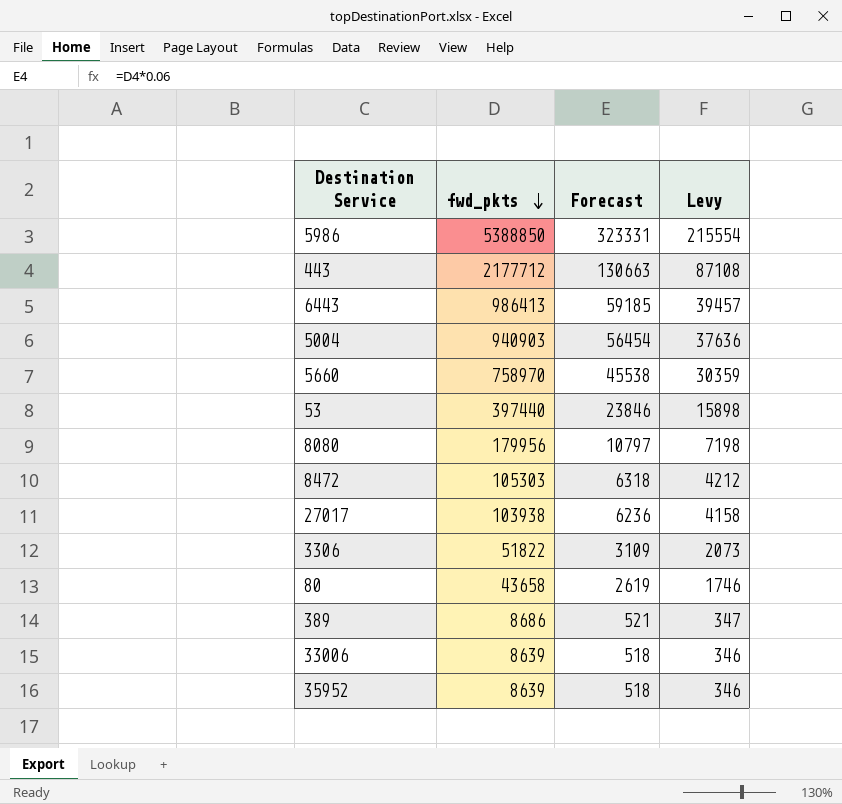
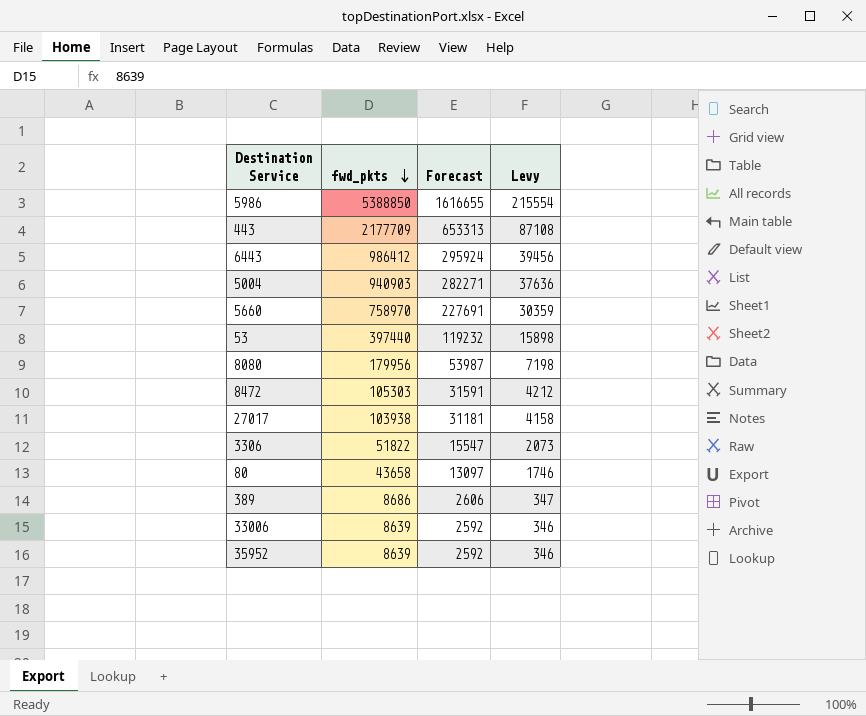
column Forecast | formula: [fwd_pkts] * 0.06 -> [fwd_pkts] * 0.3
443 | fwd_pkts: 2177712 -> 2177709
6443 | fwd_pkts: 986413 -> 986412
6443 | Levy: 39457 -> 39456

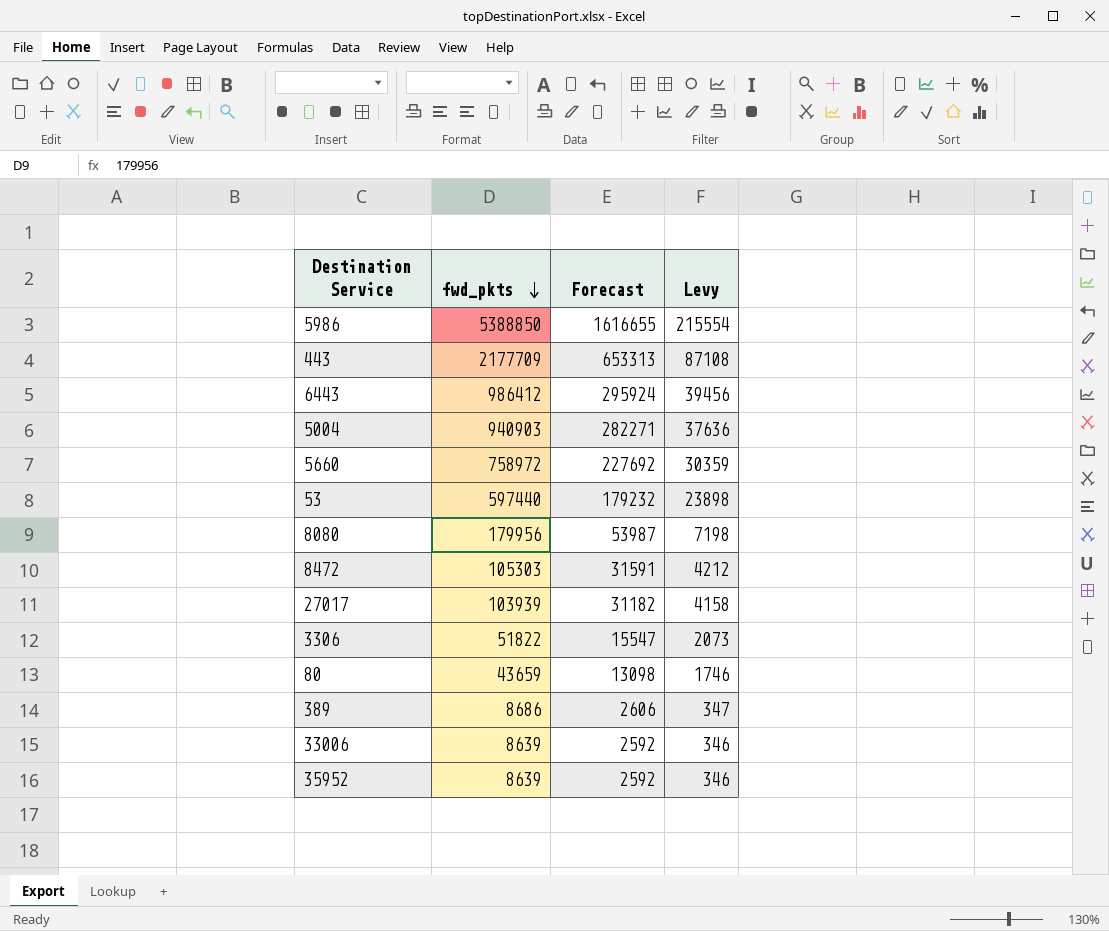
5660 | fwd_pkts: 758970 -> 758972
5660 | Forecast: 227691 -> 227692
53 | fwd_pkts: 397440 -> 597440
53 | Forecast: 119232 -> 179232
53 | Levy: 15898 -> 23898
27017 | fwd_pkts: 103938 -> 103939
27017 | Forecast: 31181 -> 31182
80 | fwd_pkts: 43658 -> 43659
80 | Forecast: 13097 -> 13098

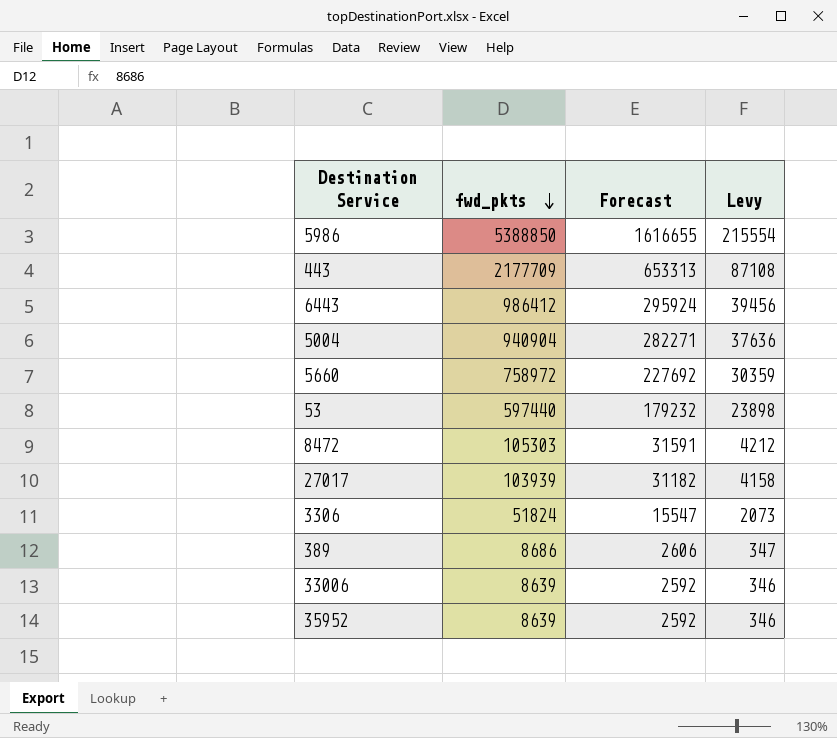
row 8080: 179956 | 53987 | 7198 -> none
row 80: 43659 | 13098 | 1746 -> none
5004 | fwd_pkts: 940903 -> 940904
3306 | fwd_pkts: 51822 -> 51824

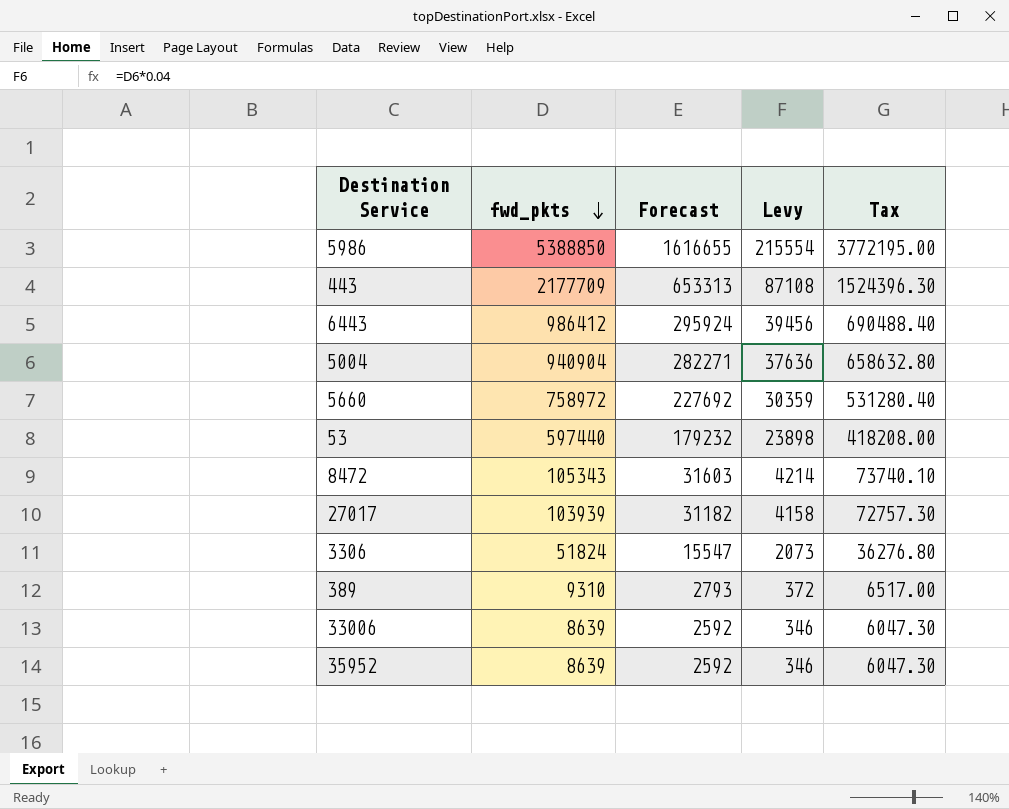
column Tax | formula: none -> [fwd_pkts] * 0.7
8472 | fwd_pkts: 105303 -> 105343
8472 | Forecast: 31591 -> 31603
8472 | Levy: 4212 -> 4214
389 | fwd_pkts: 8686 -> 9310
389 | Forecast: 2606 -> 2793
389 | Levy: 347 -> 372

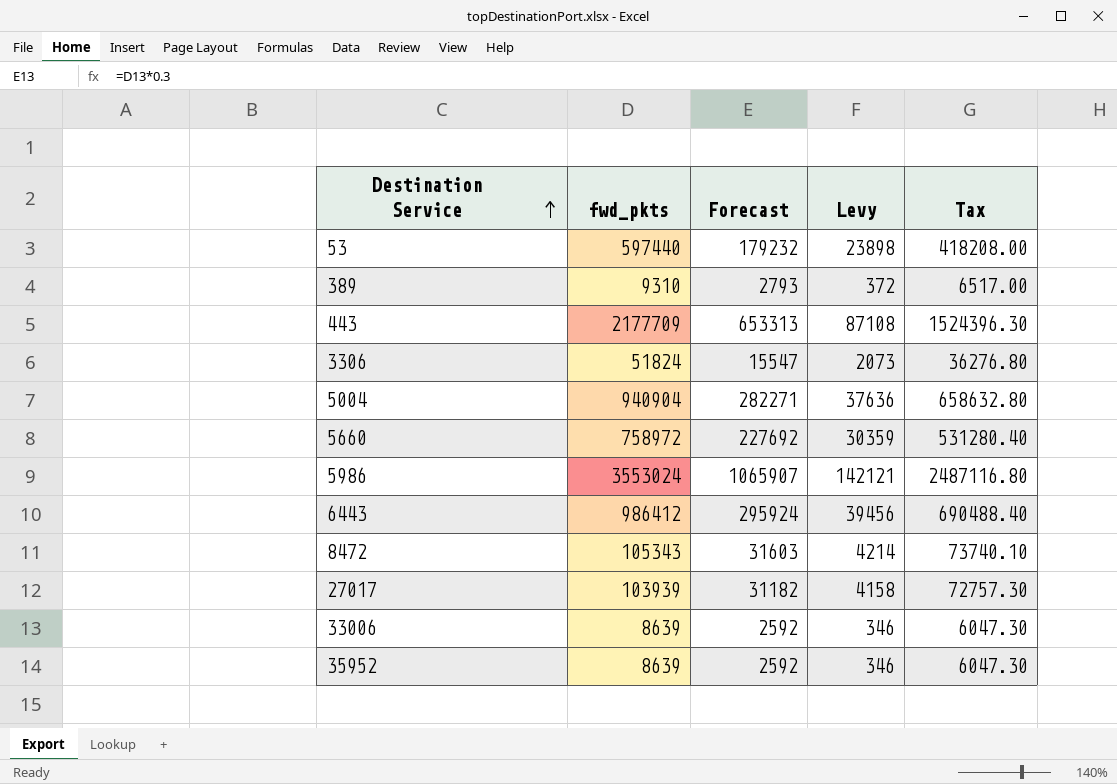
row order: fwd_pkts descending -> Destination Service ascending
5986 | fwd_pkts: 5388850 -> 3553024
5986 | Forecast: 1616655 -> 1065907
5986 | Levy: 215554 -> 142121
5986 | Tax: 3772195.00 -> 2487116.80

